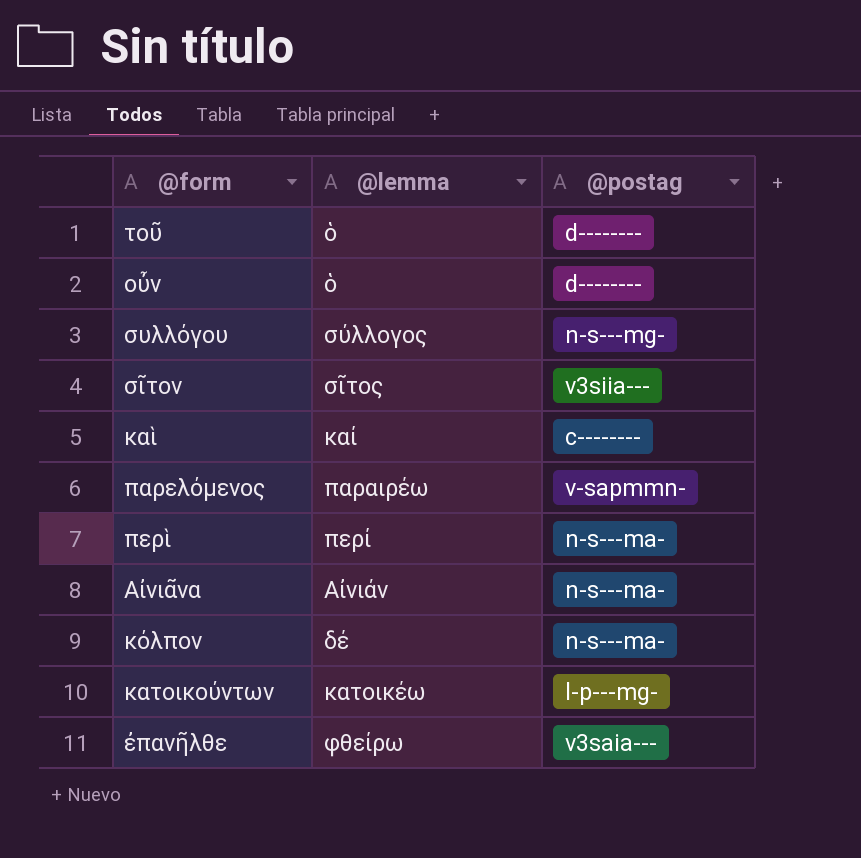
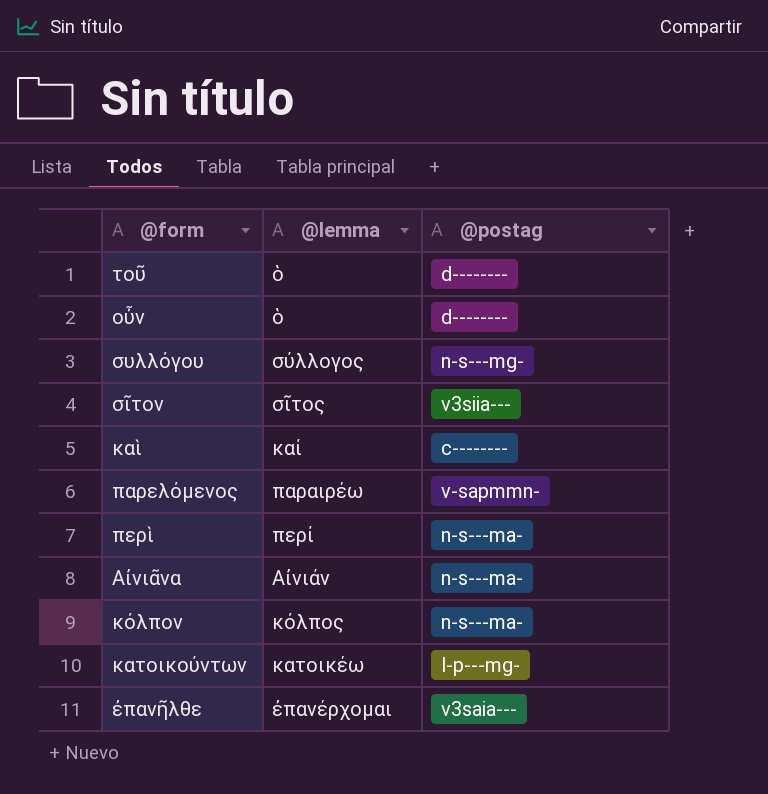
κόλπον | @lemma: δέ -> κόλπος
ἐπανῆλθε | @lemma: φθείρω -> ἐπανέρχομαι

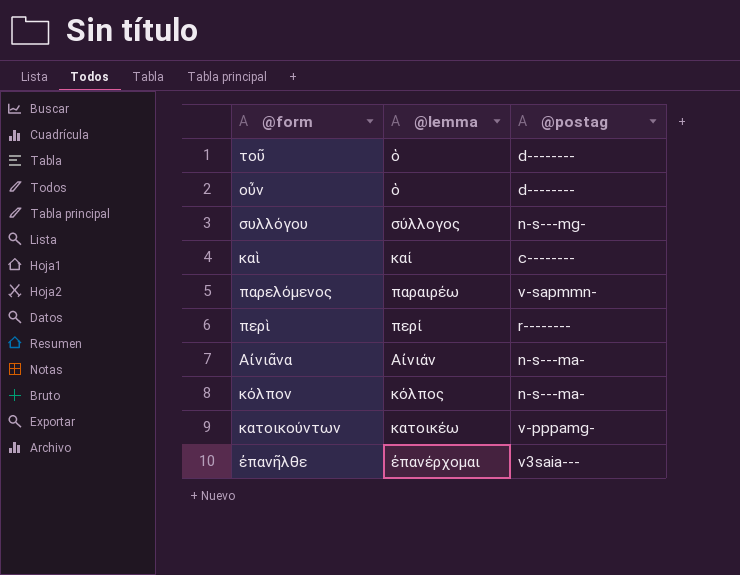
row σῖτον: σῖτος | v3siia--- -> none
περὶ | @postag: n-s---ma- -> r--------
κατοικούντων | @postag: l-p---mg- -> v-pppamg-

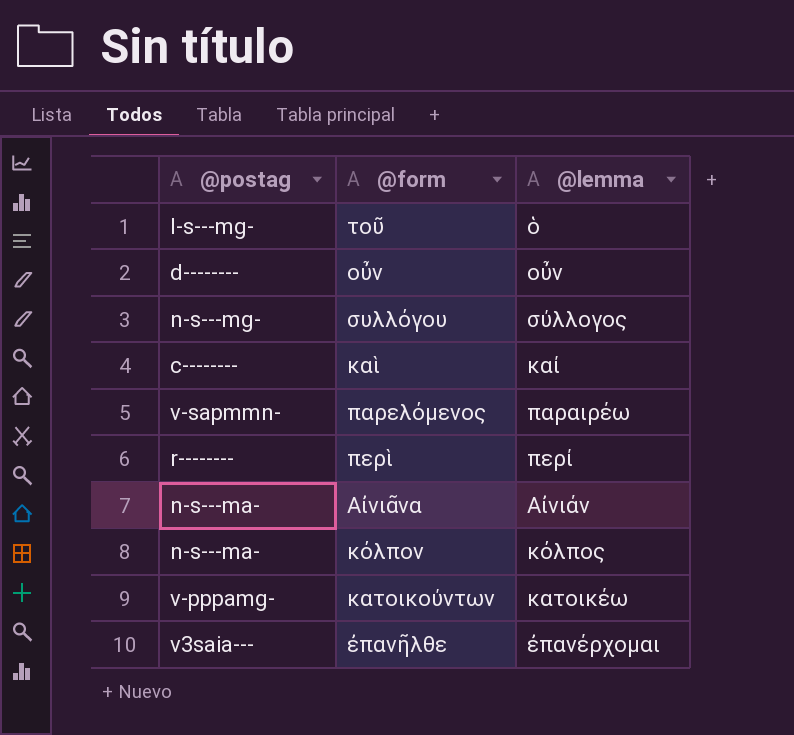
column @postag | position: 3 -> 1
τοῦ | @postag: d-------- -> l-s---mg-
οὖν | @lemma: ὁ -> οὖν

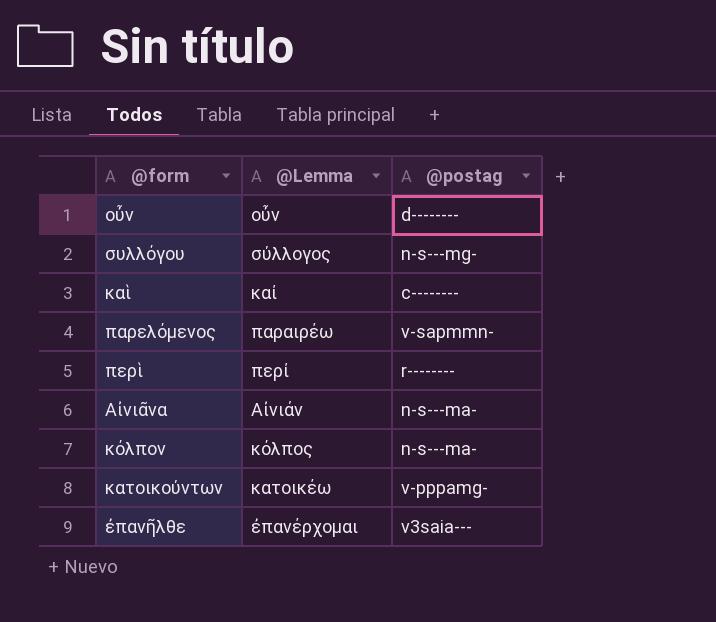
column name: @lemma -> @Lemma
column @postag | position: 1 -> 3
row τοῦ: l-s---mg- | ὁ -> none

